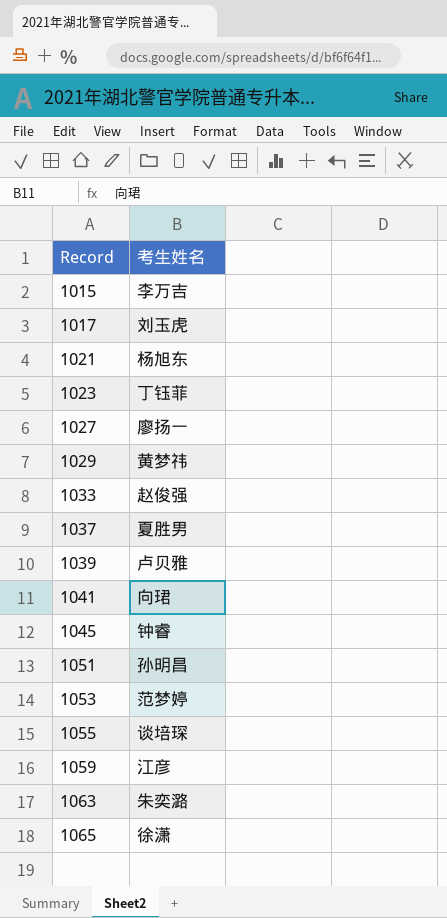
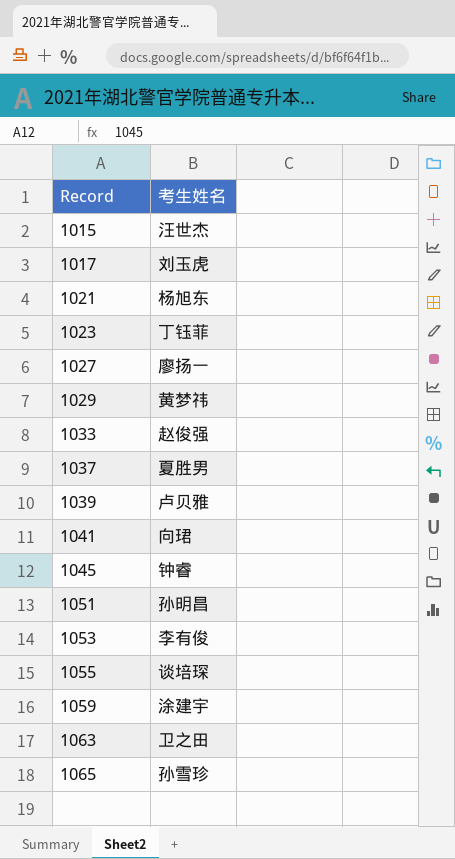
1015 | 考生姓名: 李万吉 -> 汪世杰
1053 | 考生姓名: 范梦婷 -> 李有俊
1059 | 考生姓名: 江彦 -> 涂建宇
1063 | 考生姓名: 朱奕潞 -> 卫之田
1065 | 考生姓名: 徐潇 -> 孙雪珍

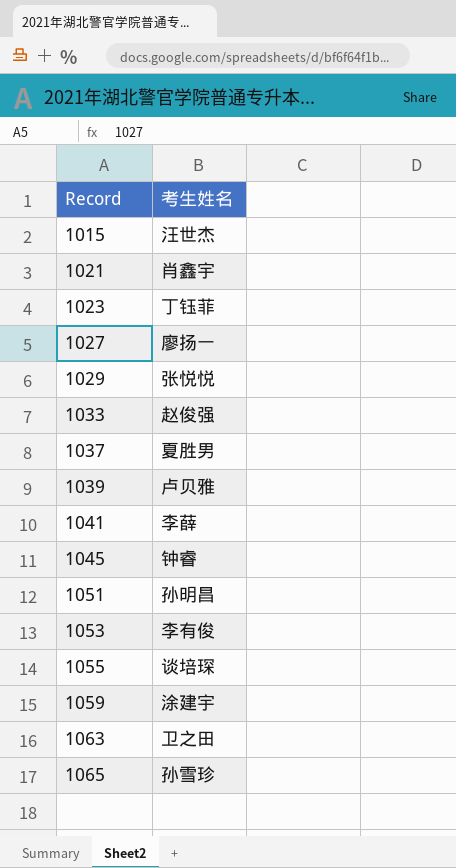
row 1017: 刘玉虎 -> none
1021 | 考生姓名: 杨旭东 -> 肖鑫宇
1029 | 考生姓名: 黄梦祎 -> 张悦悦
1041 | 考生姓名: 向珺 -> 李薛

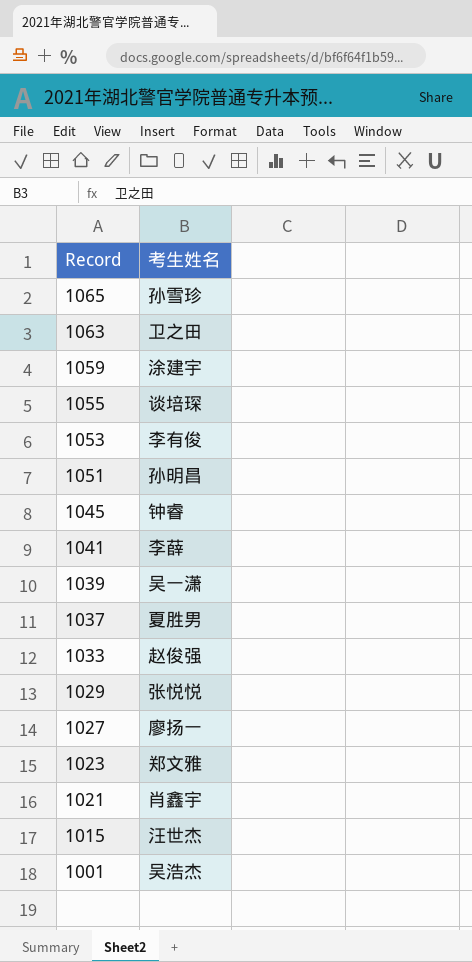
row order: Record ascending -> Record descending
1039 | 考生姓名: 卢贝雅 -> 吴一潇
1023 | 考生姓名: 丁钰菲 -> 郑文雅
row 1001: none -> 吴浩杰

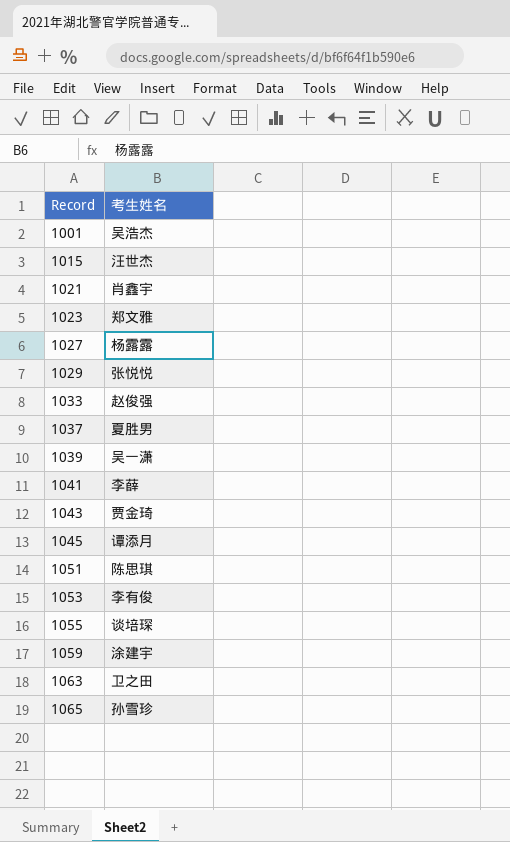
row order: Record descending -> Record ascending
1027 | 考生姓名: 廖扬一 -> 杨露露
row 1043: none -> 贾金琦
1045 | 考生姓名: 钟睿 -> 谭添月
1051 | 考生姓名: 孙明昌 -> 陈思琪

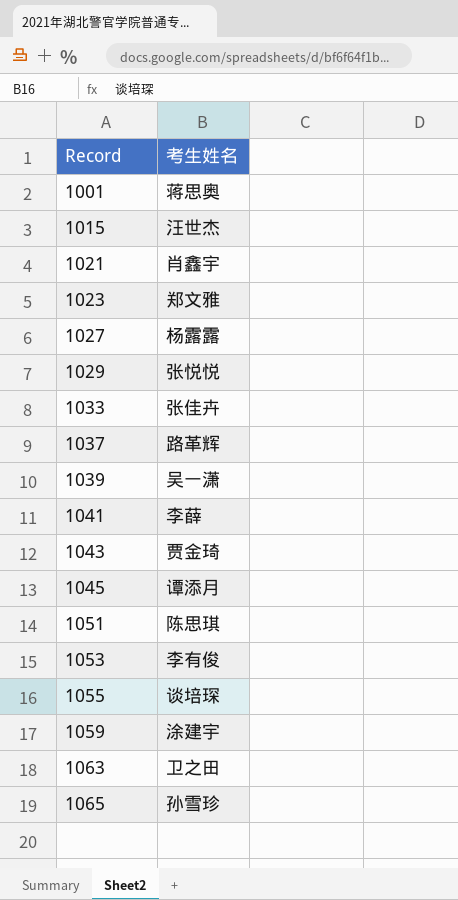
1001 | 考生姓名: 吴浩杰 -> 蒋思奥
1033 | 考生姓名: 赵俊强 -> 张佳卉
1037 | 考生姓名: 夏胜男 -> 路革辉

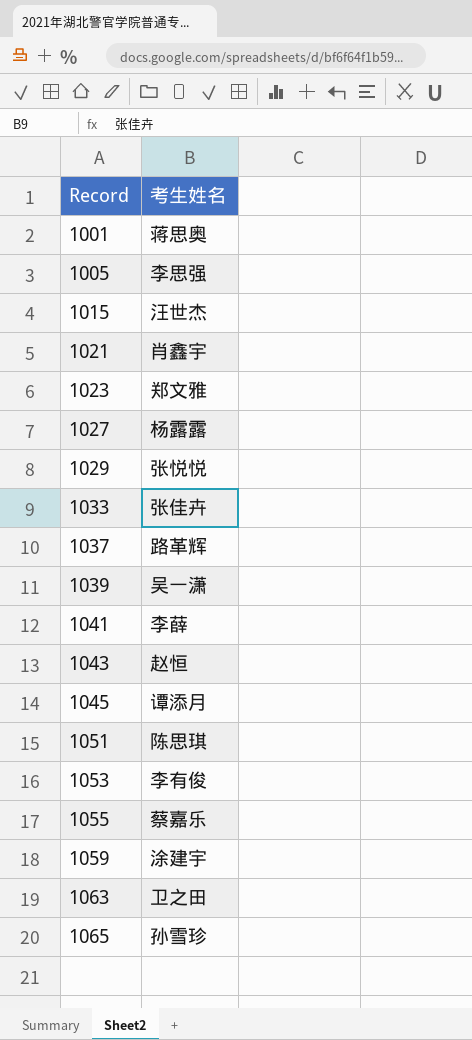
row 1005: none -> 李思强
1043 | 考生姓名: 贾金琦 -> 赵恒
1055 | 考生姓名: 谈培琛 -> 蔡嘉乐

